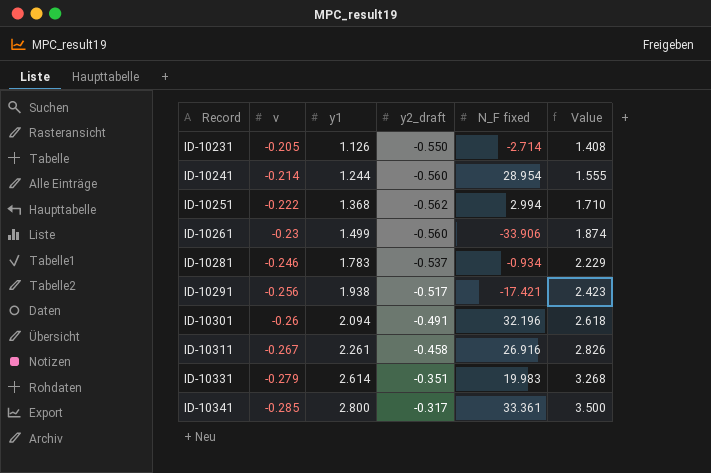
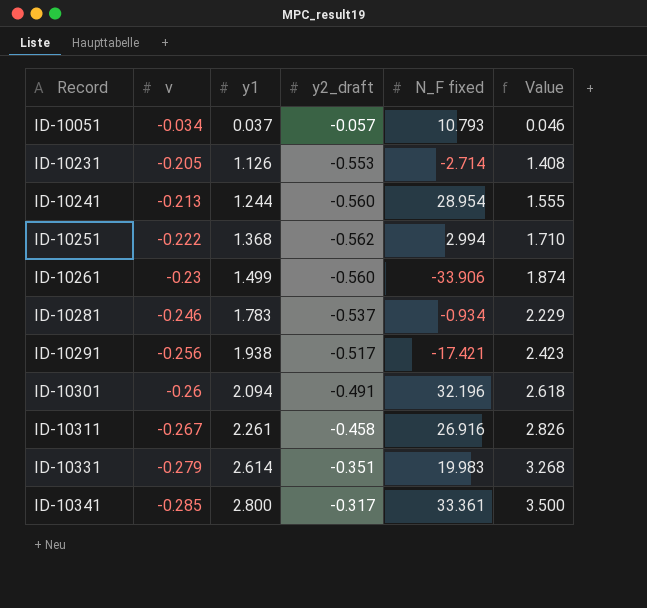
row ID-10051: none -> -0.034 | 0.037 | -0.057 | 10.793 | 0.046
ID-10231 | y2_draft: -0.550 -> -0.553
ID-10241 | v: -0.214 -> -0.213

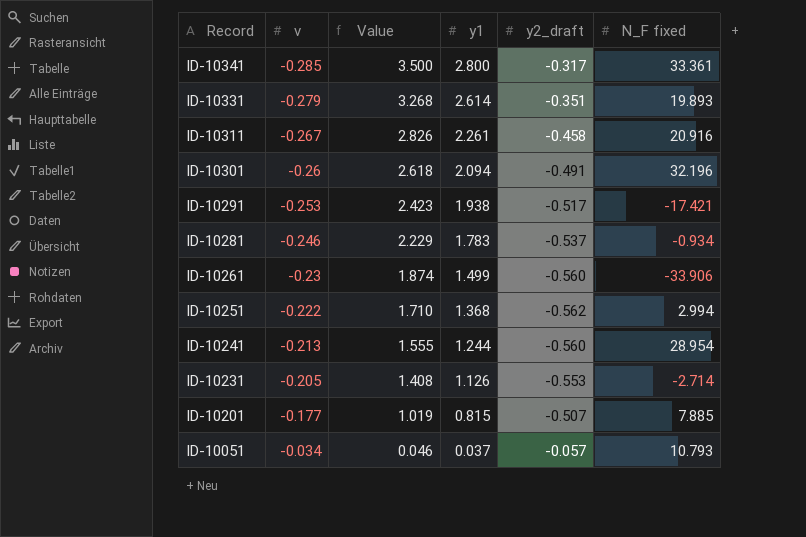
row order: Record ascending -> Record descending
column Value | position: 6 -> 3
ID-10331 | N_F fixed: 19.983 -> 19.893
ID-10311 | N_F fixed: 26.916 -> 20.916
ID-10291 | v: -0.256 -> -0.253
row ID-10201: none -> -0.177 | 1.019 | 0.815 | -0.507 | 7.885

